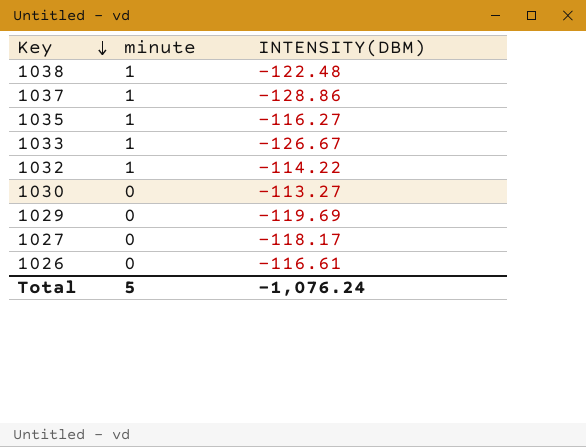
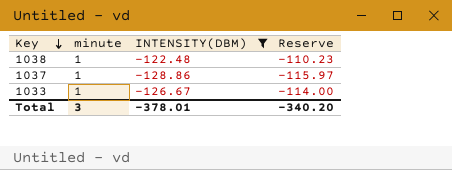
filter: none -> INTENSITY(DBM) <= -122.48
column Reserve | formula: none -> [INTENSITY(DBM)] * 0.9
Total | minute: 5 -> 3
Total | INTENSITY(DBM): -1,076.24 -> -378.01

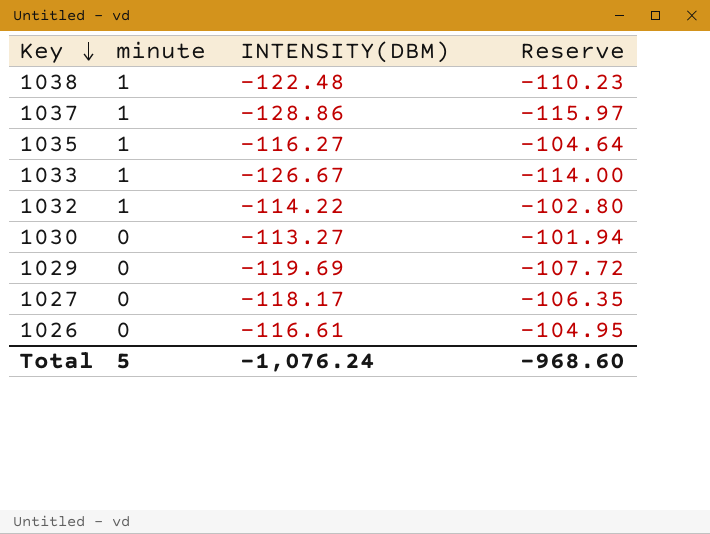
filter: INTENSITY(DBM) <= -122.48 -> none
Total | minute: 3 -> 5
Total | INTENSITY(DBM): -378.01 -> -1,076.24
Total | Reserve: -340.20 -> -968.60

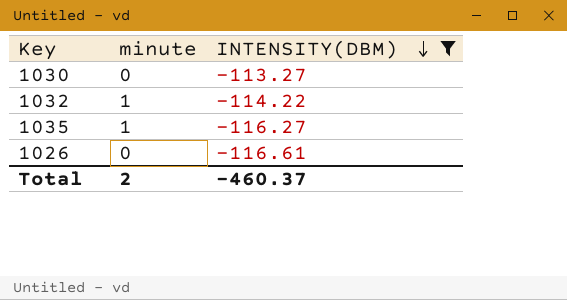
filter: none -> INTENSITY(DBM) >= -116.61
row order: Key descending -> INTENSITY(DBM) descending
column Reserve | formula: [INTENSITY(DBM)] * 0.9 -> none
Total | minute: 5 -> 2
Total | INTENSITY(DBM): -1,076.24 -> -460.37

